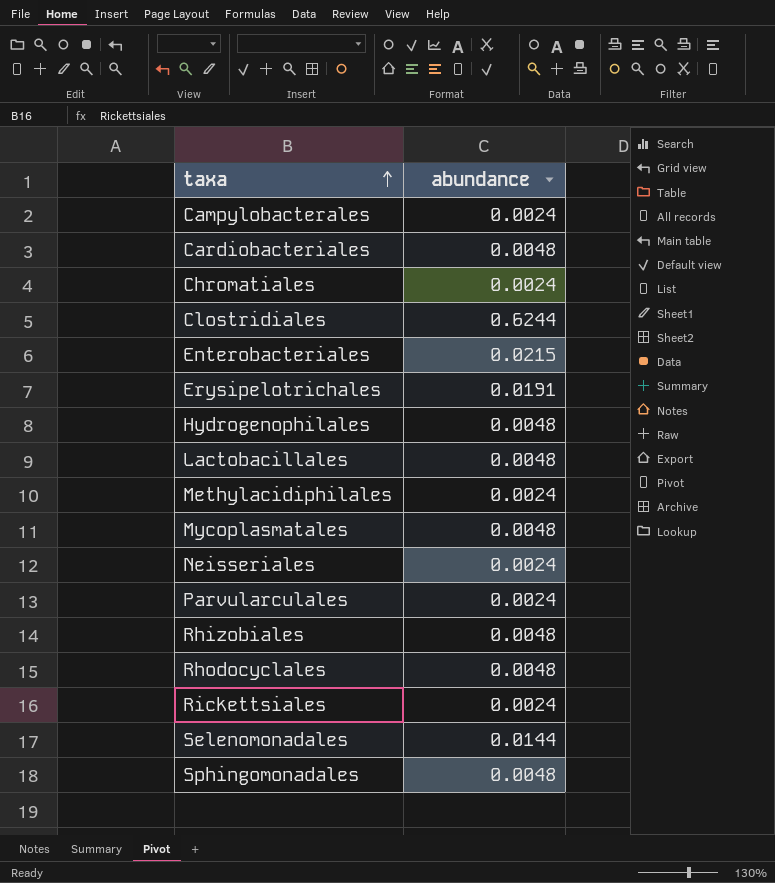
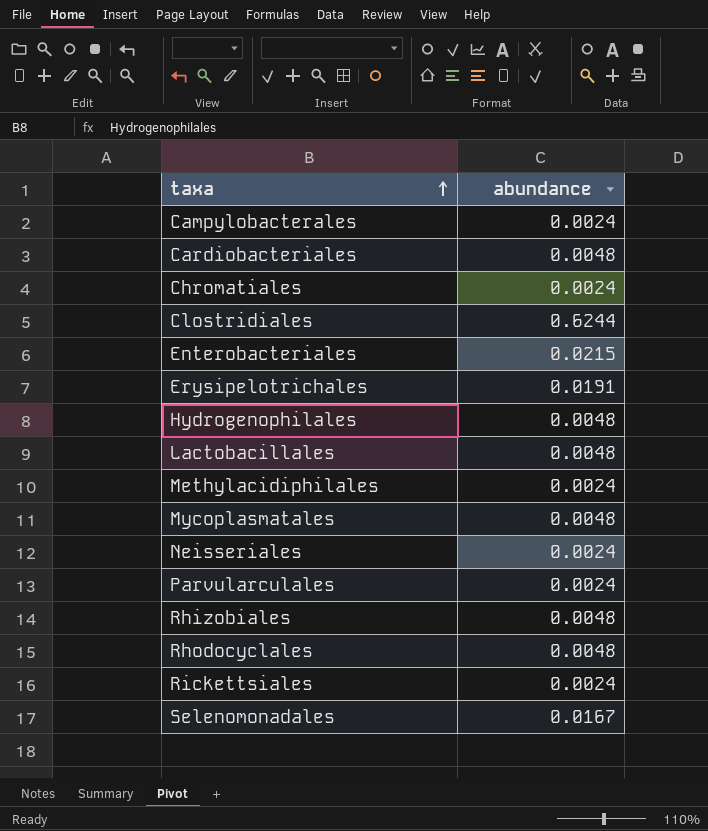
row Sphingomonadales: 0.0048 -> none
Selenomonadales | abundance: 0.0144 -> 0.0167

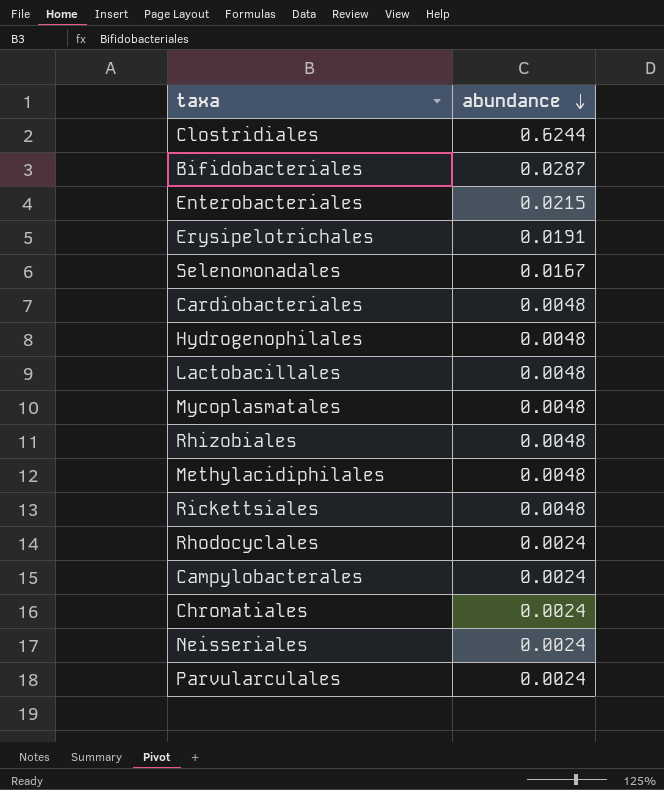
row order: taxa ascending -> abundance descending
row Bifidobacteriales: none -> 0.0287
Methylacidiphilales | abundance: 0.0024 -> 0.0048
Rickettsiales | abundance: 0.0024 -> 0.0048
Rhodocyclales | abundance: 0.0048 -> 0.0024

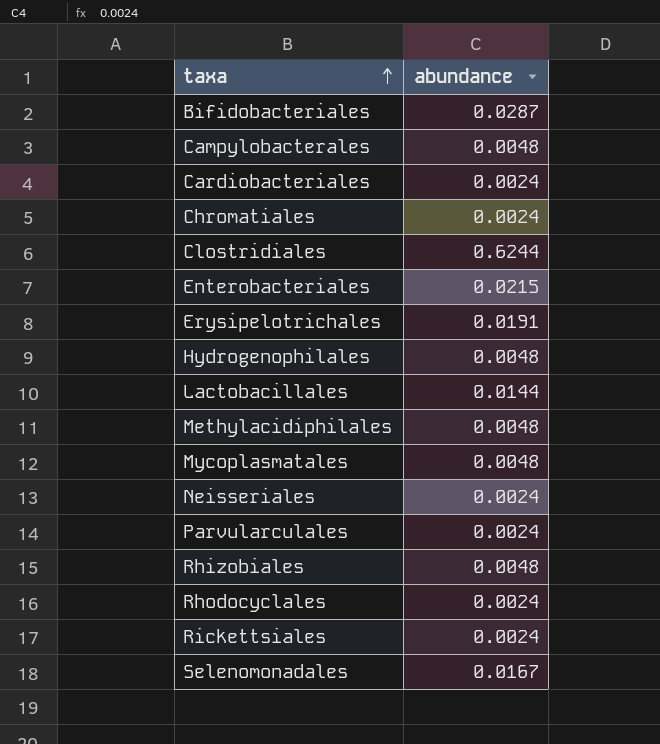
row order: abundance descending -> taxa ascending
Campylobacterales | abundance: 0.0024 -> 0.0048
Cardiobacteriales | abundance: 0.0048 -> 0.0024
Lactobacillales | abundance: 0.0048 -> 0.0144
Rickettsiales | abundance: 0.0048 -> 0.0024

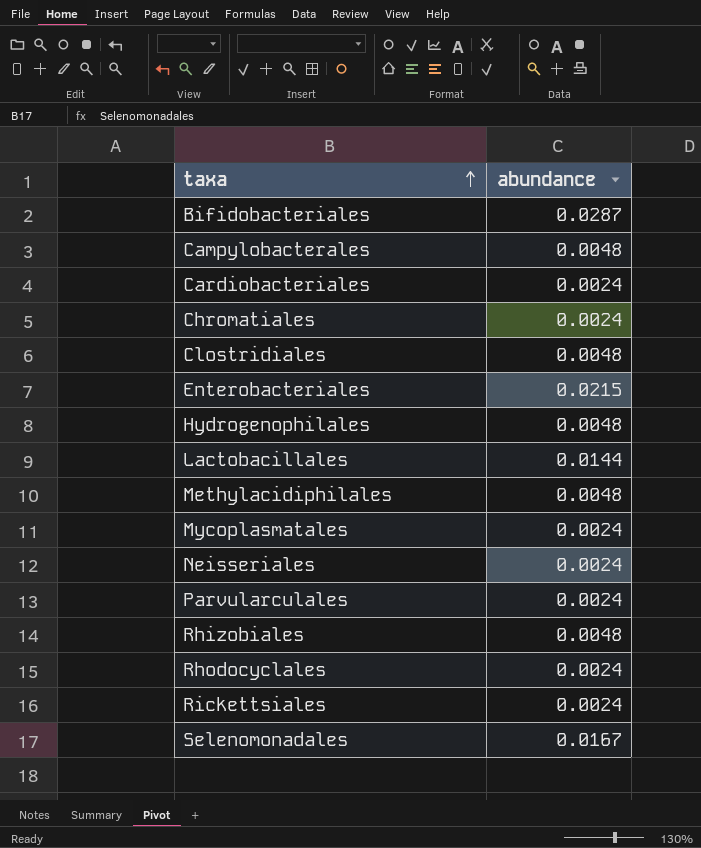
row Erysipelotrichales: 0.0191 -> none
Clostridiales | abundance: 0.6244 -> 0.0048
Mycoplasmatales | abundance: 0.0048 -> 0.0024

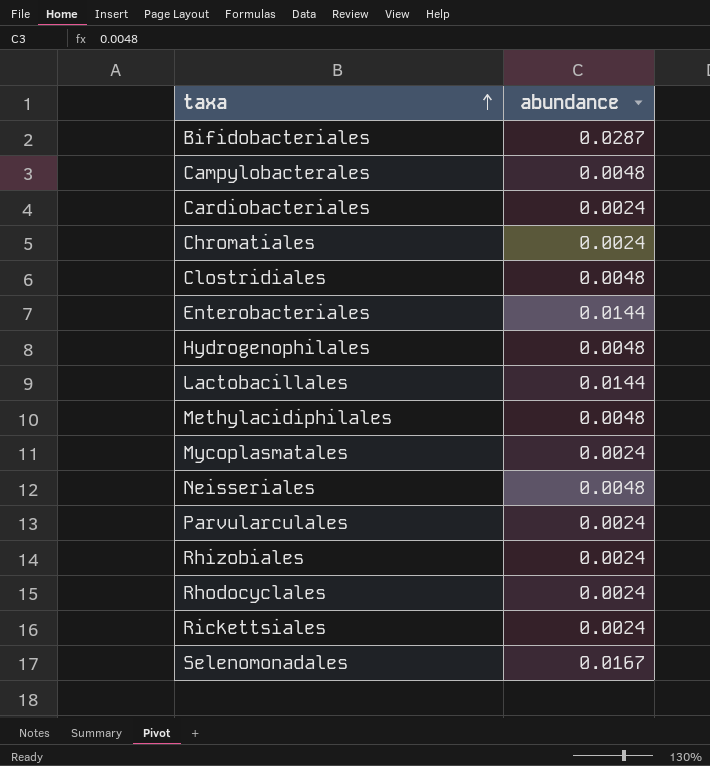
Enterobacteriales | abundance: 0.0215 -> 0.0144
Neisseriales | abundance: 0.0024 -> 0.0048
Rhizobiales | abundance: 0.0048 -> 0.0024

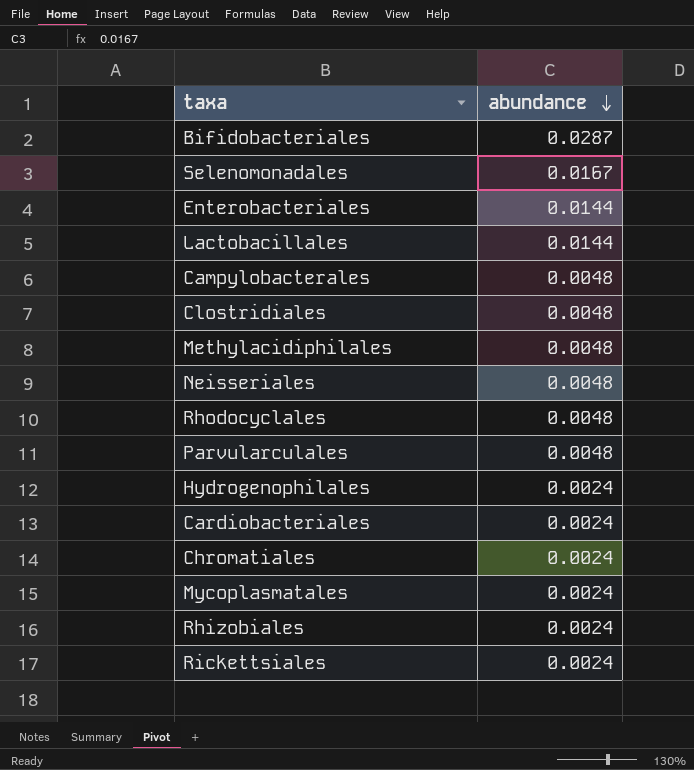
row order: taxa ascending -> abundance descending
Rhodocyclales | abundance: 0.0024 -> 0.0048
Parvularculales | abundance: 0.0024 -> 0.0048
Hydrogenophilales | abundance: 0.0048 -> 0.0024

